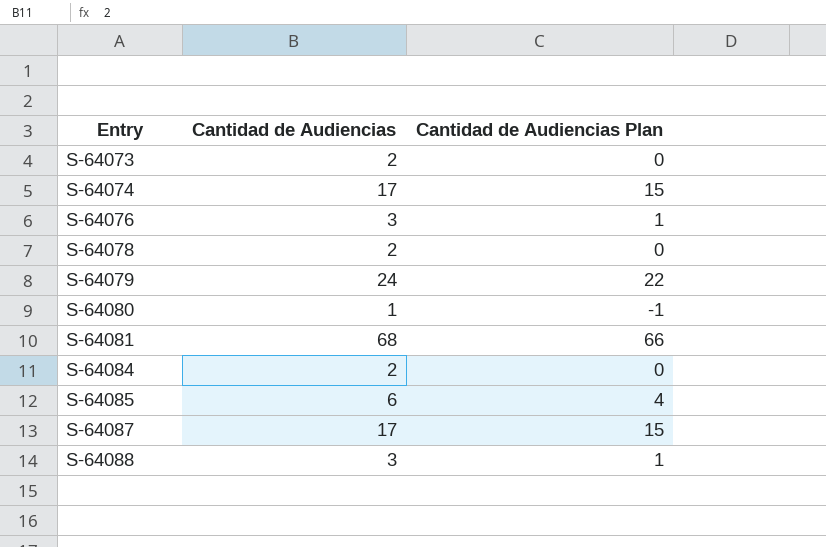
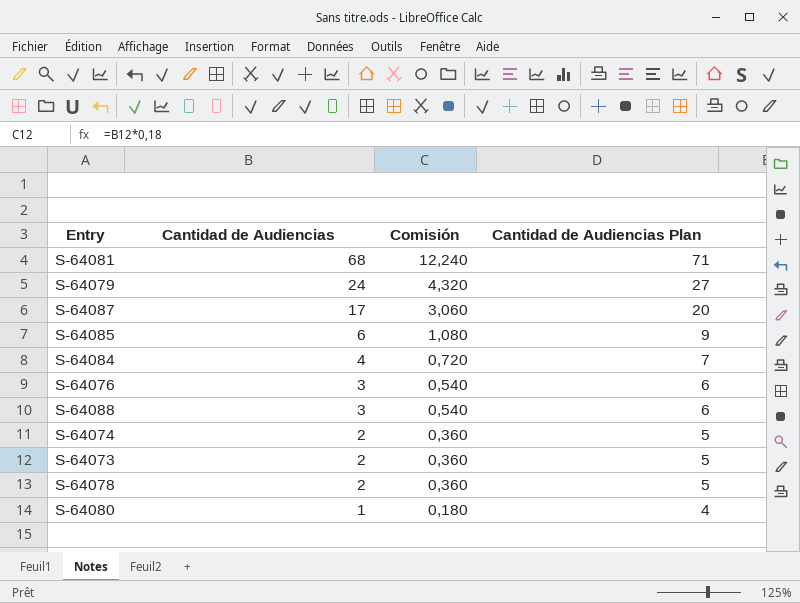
row order: Entry ascending -> Cantidad de Audiencias descending
column Comisión | formula: none -> [Cantidad de Audiencias] * 0,18
column Cantidad de Audiencias Plan | formula: [Cantidad de Audiencias] - 2 -> [Cantidad de Audiencias] + 3
S-64084 | Cantidad de Audiencias: 2 -> 4
S-64074 | Cantidad de Audiencias: 17 -> 2

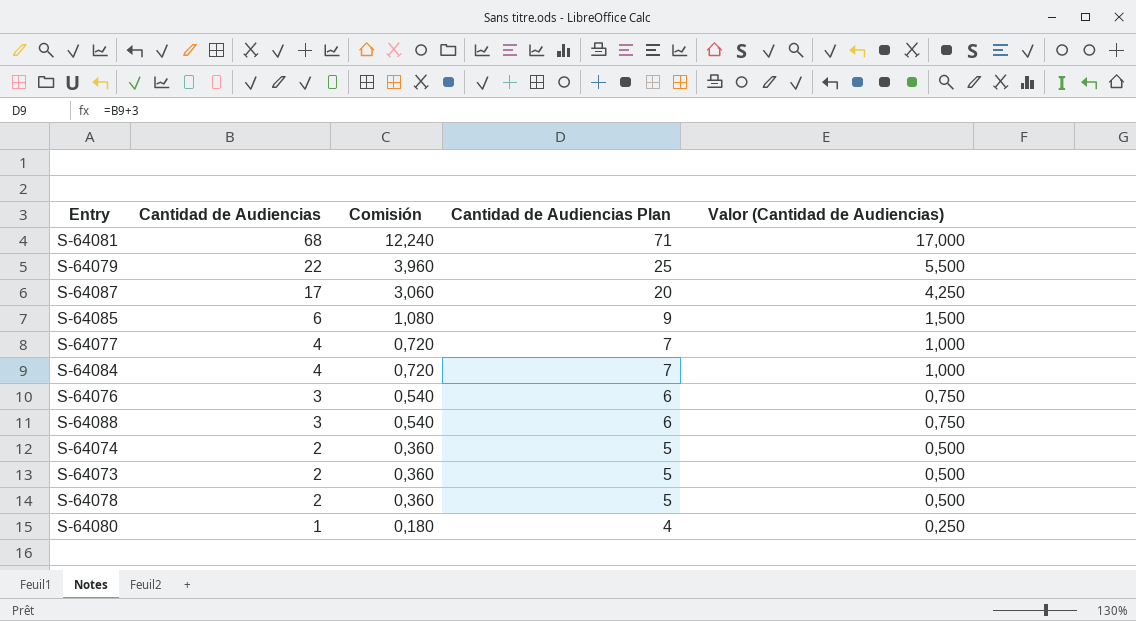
column Valor (Cantidad de Audiencias) | formula: none -> [Cantidad de Audiencias] * 0,25
S-64079 | Cantidad de Audiencias: 24 -> 22
S-64079 | Comisión: 4,320 -> 3,960
S-64079 | Cantidad de Audiencias Plan: 27 -> 25
row S-64077: none -> 4 | 0,720 | 7 | 1,000

